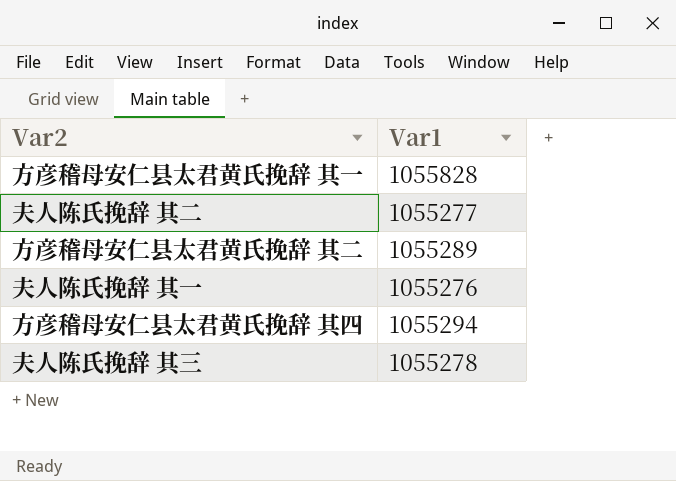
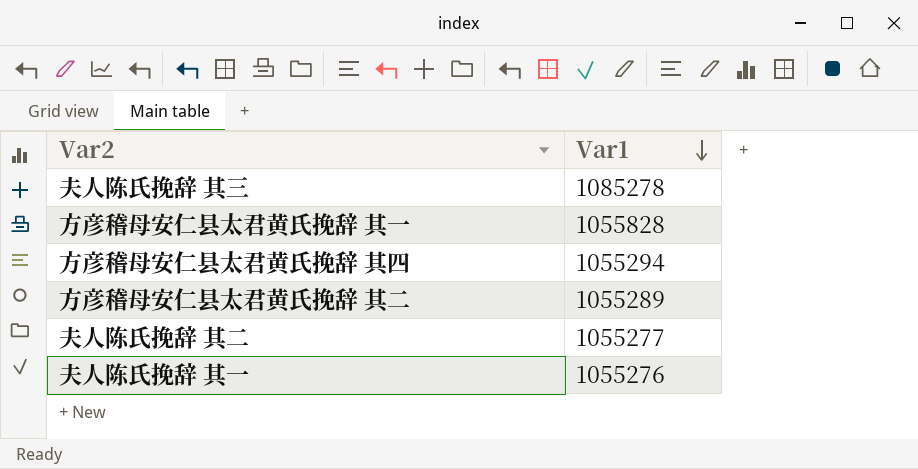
row order: none -> Var1 descending
夫人陈氏挽辞 其三 | Var1: 1055278 -> 1085278

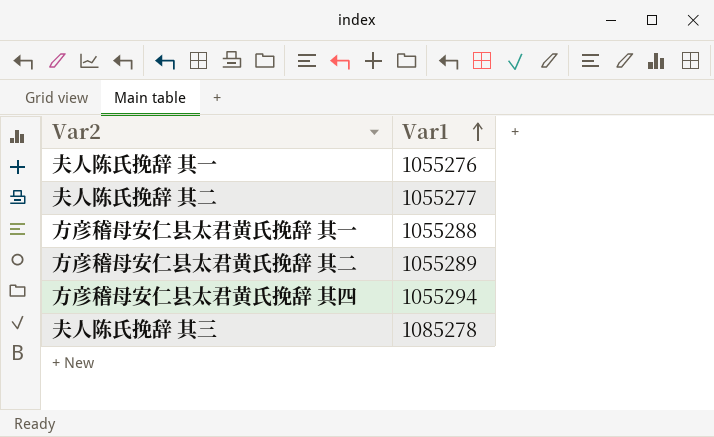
row order: Var1 descending -> Var1 ascending
方彦稽母安仁县太君黄氏挽辞 其一 | Var1: 1055828 -> 1055288

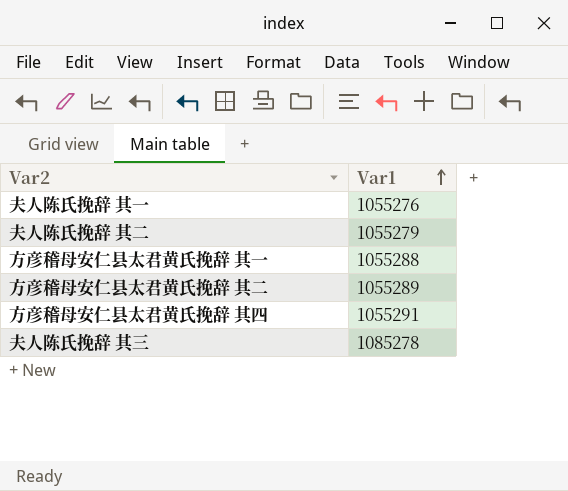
夫人陈氏挽辞 其二 | Var1: 1055277 -> 1055279
方彦稽母安仁县太君黄氏挽辞 其四 | Var1: 1055294 -> 1055291

